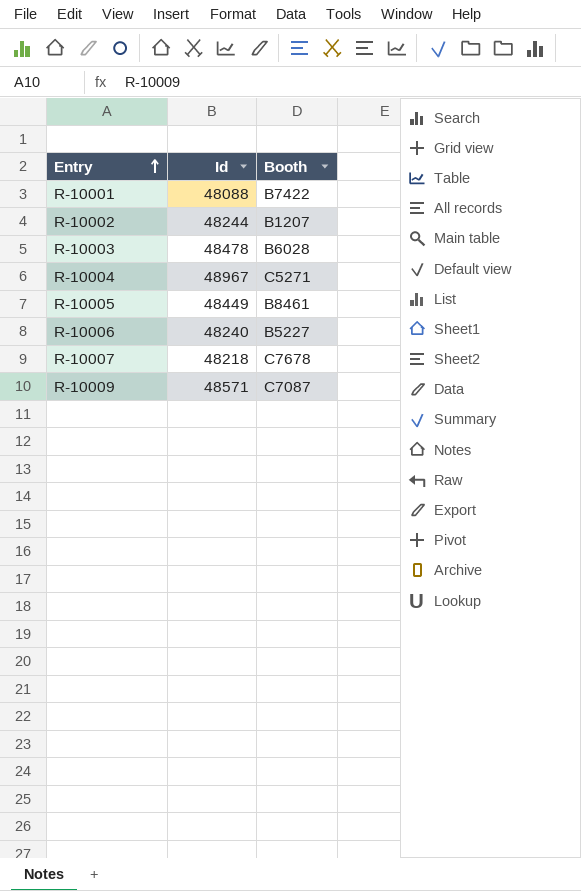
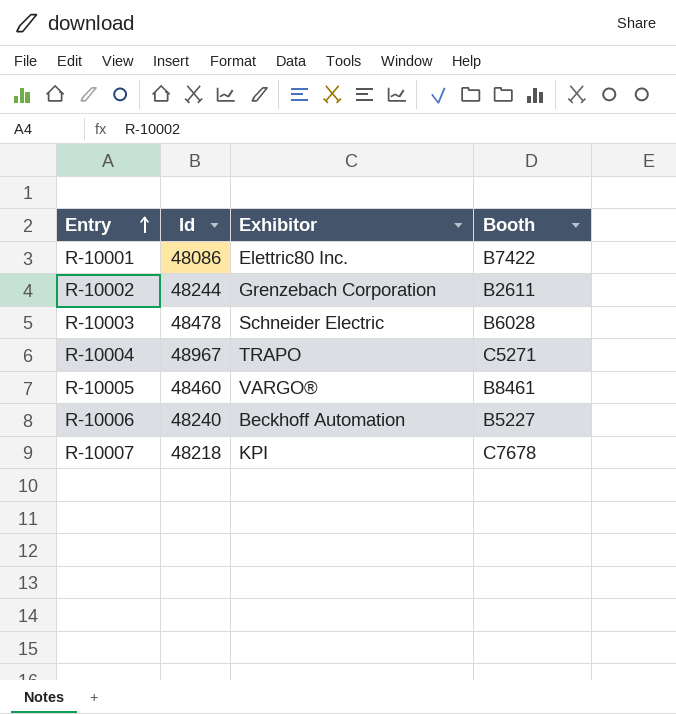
column Exhibitor | position: none -> 3
row R-10009: 48571 | C7087 -> none
R-10001 | Id: 48088 -> 48086
R-10002 | Booth: B1207 -> B2611
R-10005 | Id: 48449 -> 48460

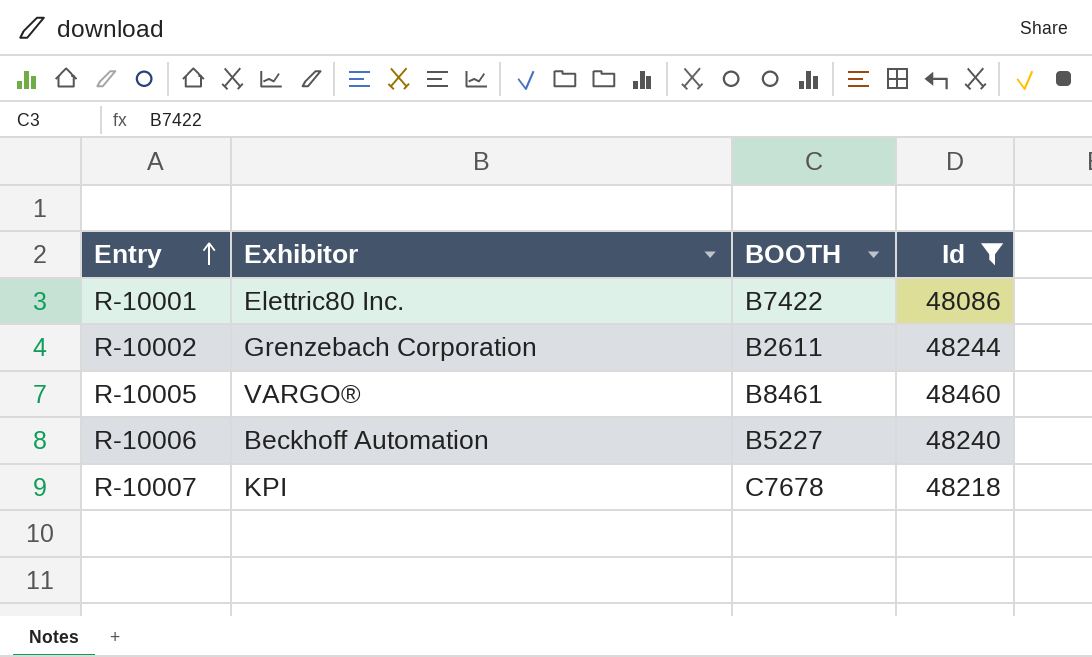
filter: none -> Id <= 48460
column name: Booth -> BOOTH
column Id | position: 2 -> 4

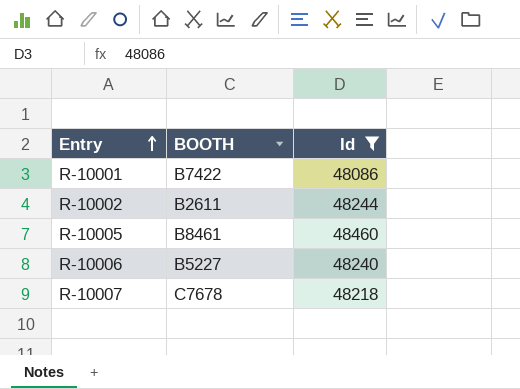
column Exhibitor | position: 2 -> none

